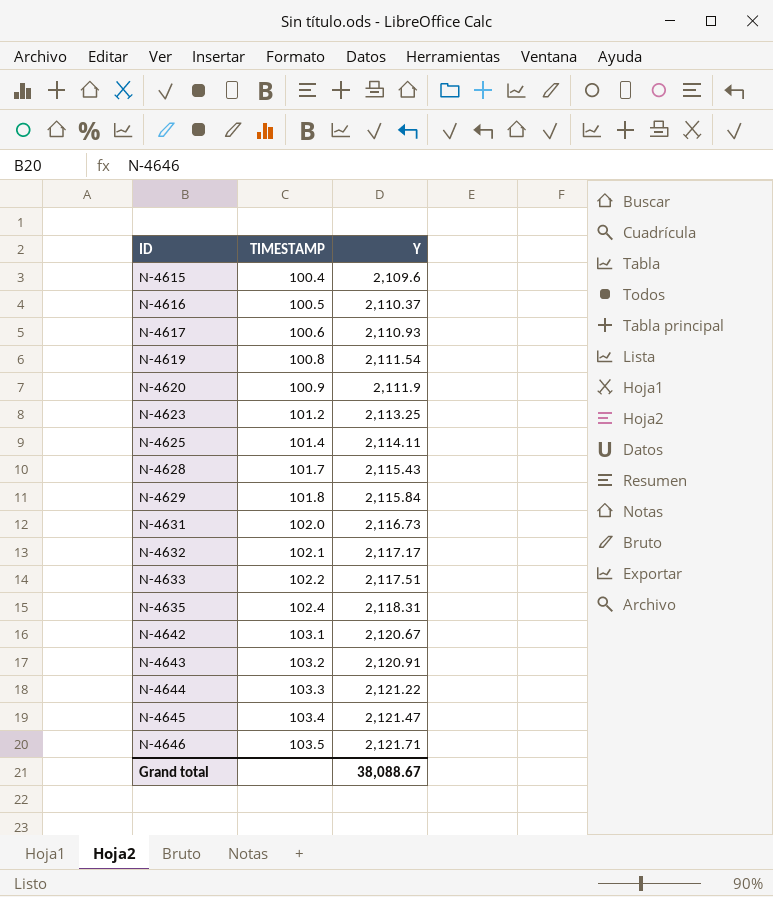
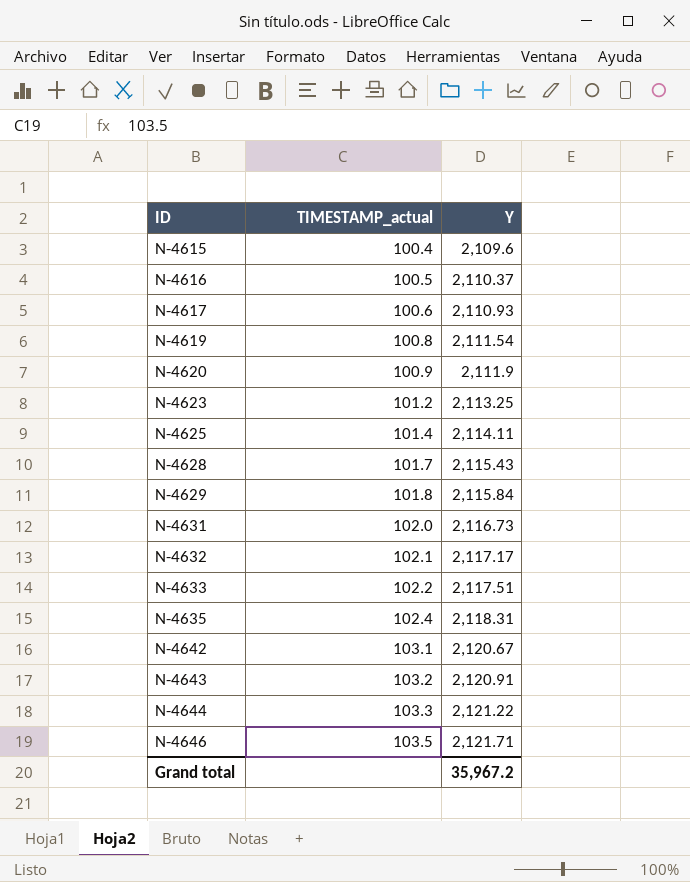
column name: TIMESTAMP -> TIMESTAMP_actual
row N-4645: 103.4 | 2,121.47 -> none
Grand total | Y: 38,088.67 -> 35,967.2

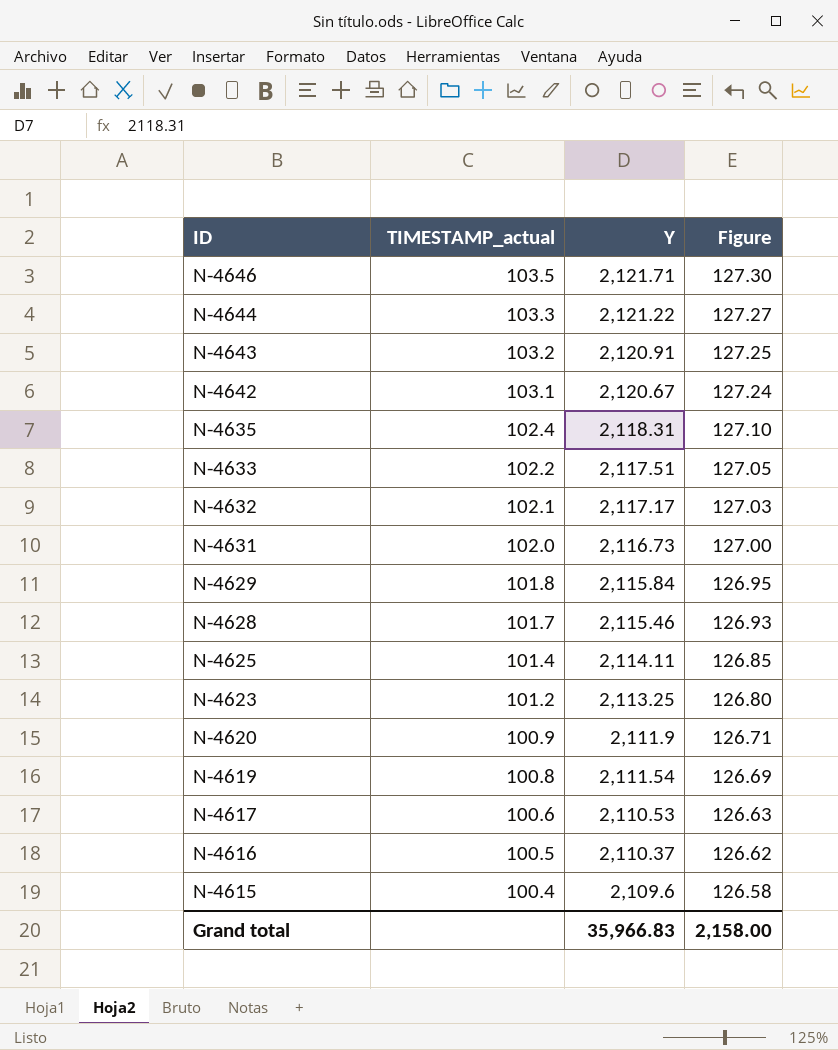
row order: ID ascending -> ID descending
column Figure | formula: none -> [Y] * 0.06
N-4628 | Y: 2,115.43 -> 2,115.46
N-4617 | Y: 2,110.93 -> 2,110.53
Grand total | Y: 35,967.2 -> 35,966.83

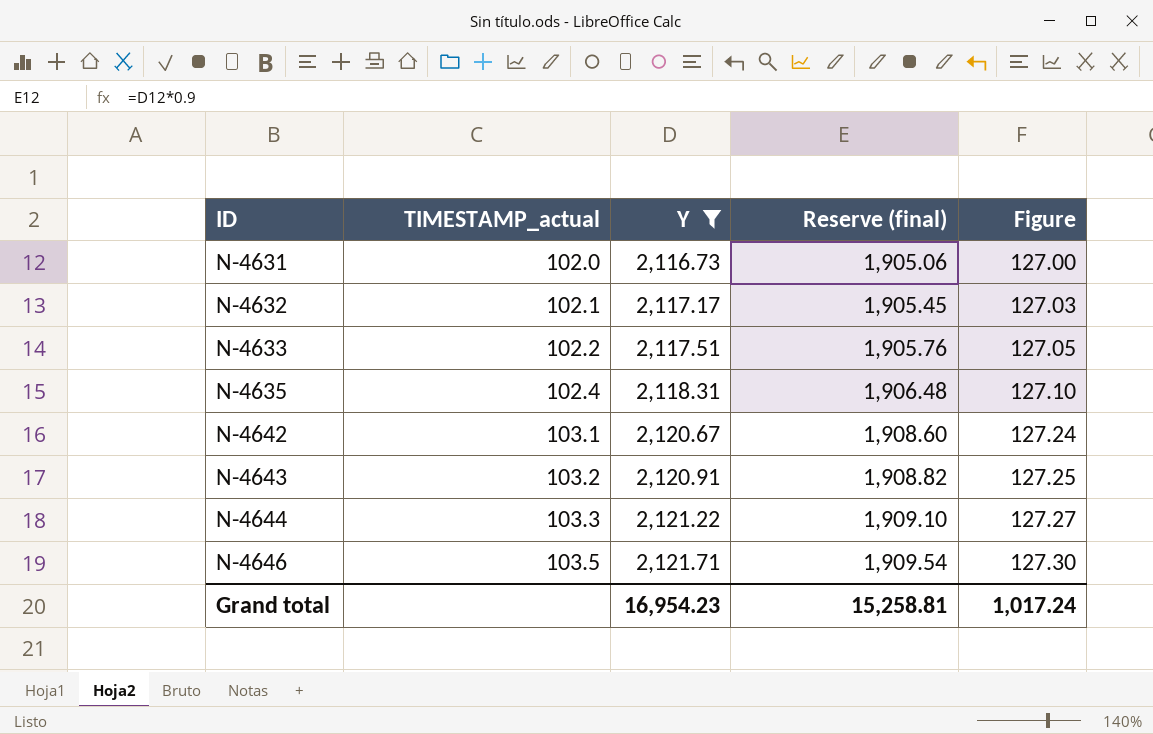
filter: none -> Y >= 2,116.73
row order: ID descending -> ID ascending
column Reserve (final) | formula: none -> [Y] * 0.9
Grand total | Y: 35,966.83 -> 16,954.23
Grand total | Figure: 2,158.00 -> 1,017.24

